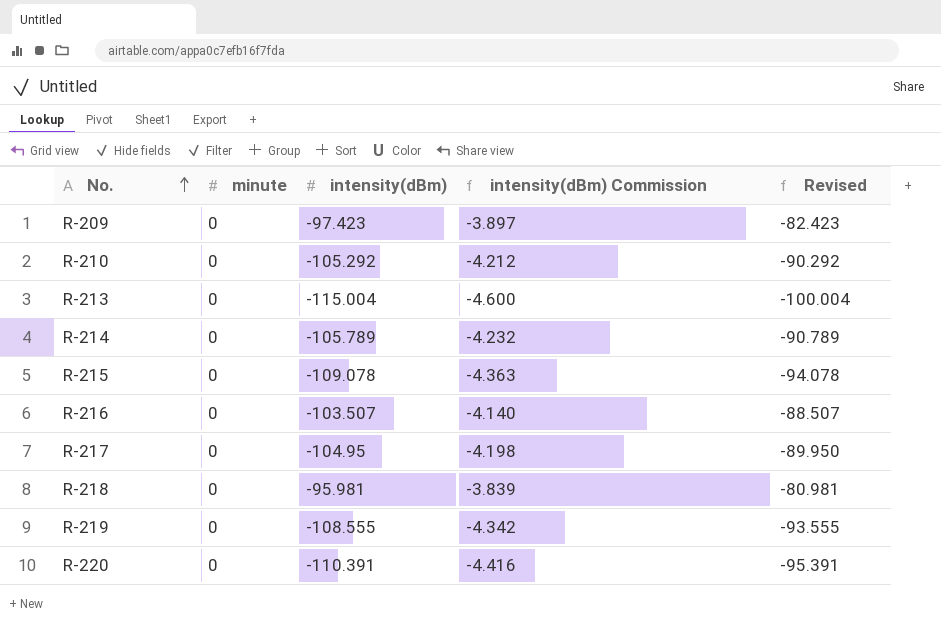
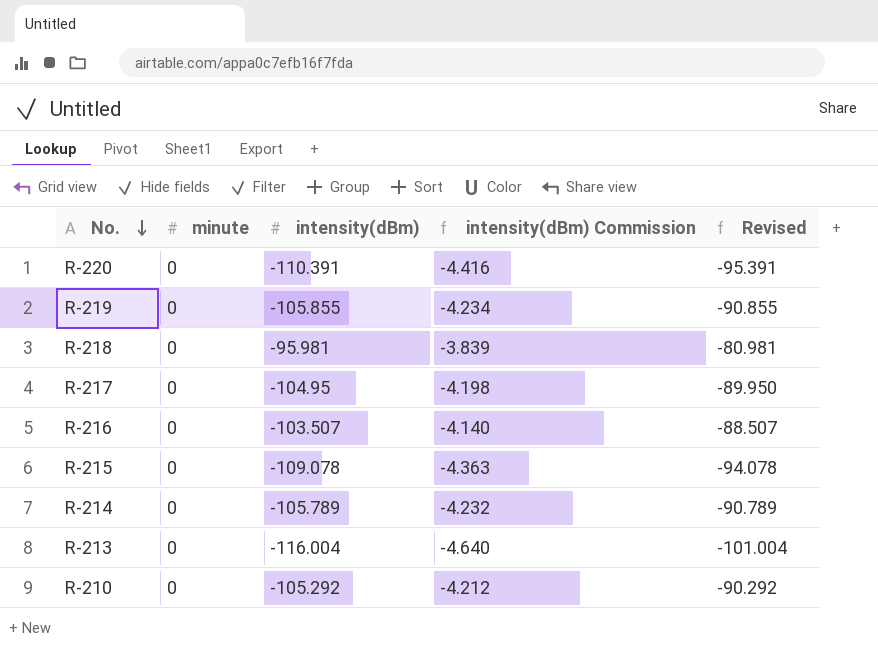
row order: No. ascending -> No. descending
row R-209: 0 | -97.423 | -3.897 | -82.423 -> none
R-219 | intensity(dBm): -108.555 -> -105.855
R-219 | intensity(dBm) Commission: -4.342 -> -4.234
R-219 | Revised: -93.555 -> -90.855
R-213 | intensity(dBm): -115.004 -> -116.004
R-213 | intensity(dBm) Commission: -4.600 -> -4.640
R-213 | Revised: -100.004 -> -101.004

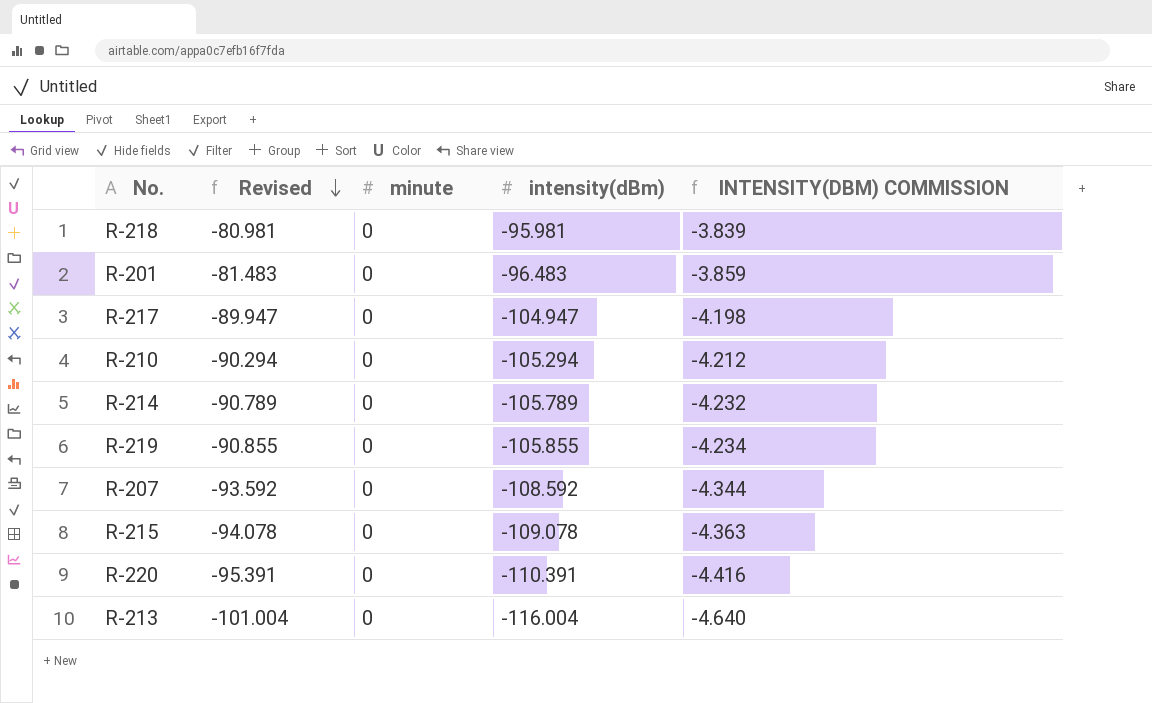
row order: No. descending -> Revised descending
column Revised | position: 5 -> 2
column name: intensity(dBm) Commission -> INTENSITY(DBM) COMMISSION
row R-216: 0 | -103.507 | -4.140 | -88.507 -> none
row R-201: none -> -81.483 | 0 | -96.483 | -3.859
R-217 | Revised: -89.950 -> -89.947
R-217 | intensity(dBm): -104.95 -> -104.947
R-210 | Revised: -90.292 -> -90.294
R-210 | intensity(dBm): -105.292 -> -105.294
row R-207: none -> -93.592 | 0 | -108.592 | -4.344

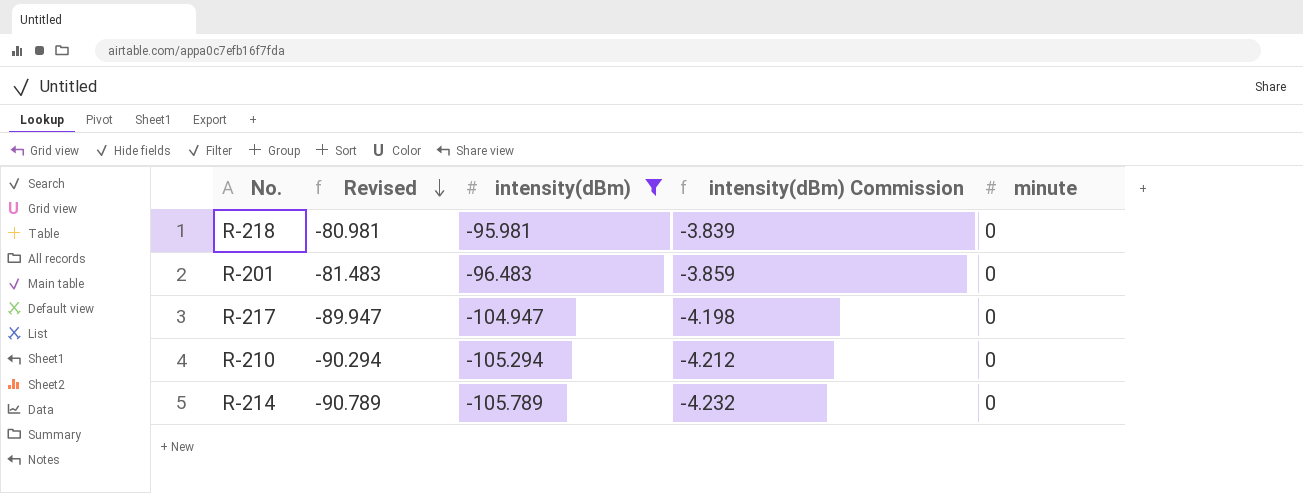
filter: none -> intensity(dBm) >= -105.789
column name: INTENSITY(DBM) COMMISSION -> intensity(dBm) Commission
column minute | position: 3 -> 5

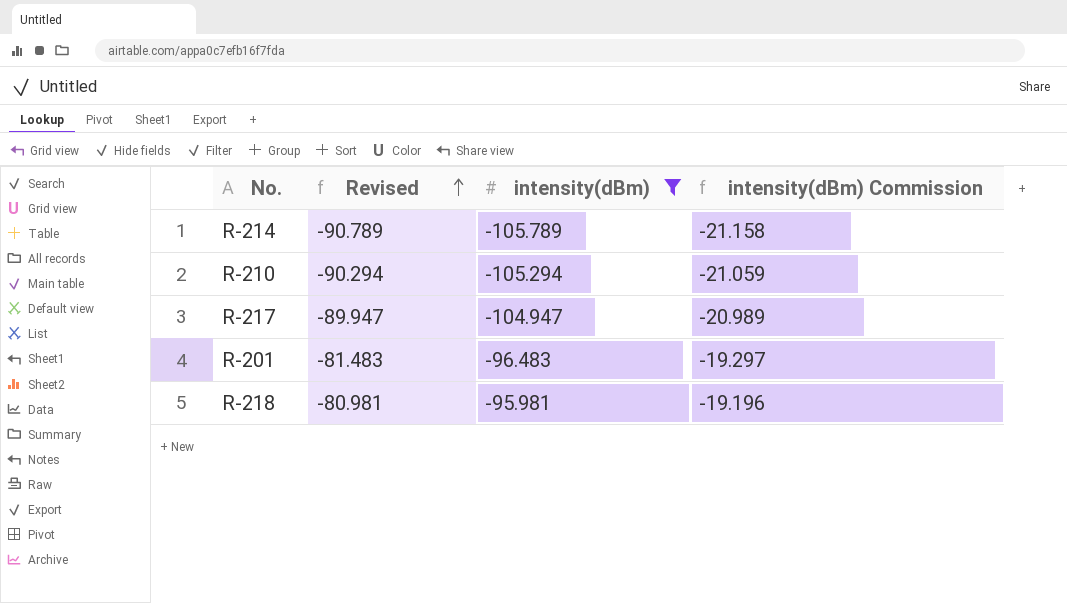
row order: Revised descending -> Revised ascending
column minute | position: 5 -> none
column intensity(dBm) Commission | formula: [intensity(dBm)] * 0.04 -> [intensity(dBm)] * 0.2

